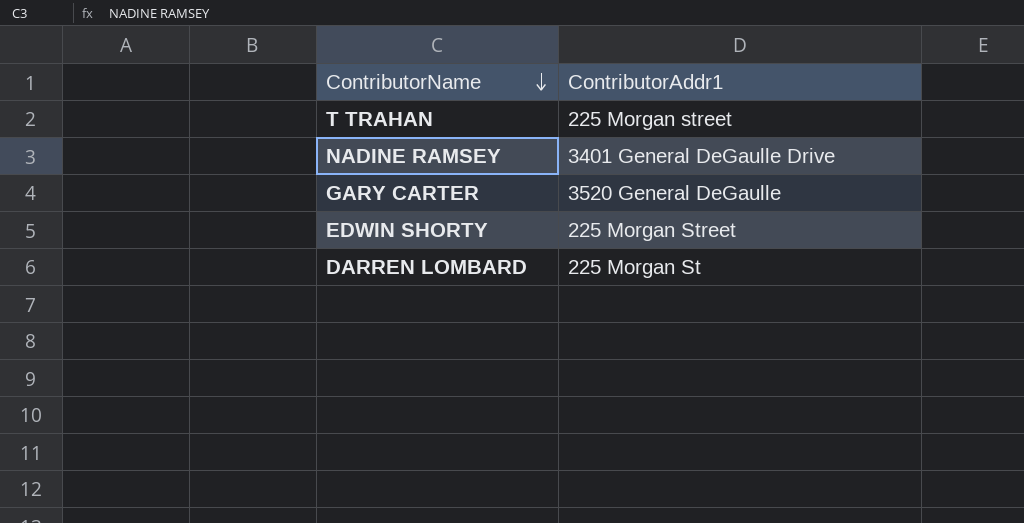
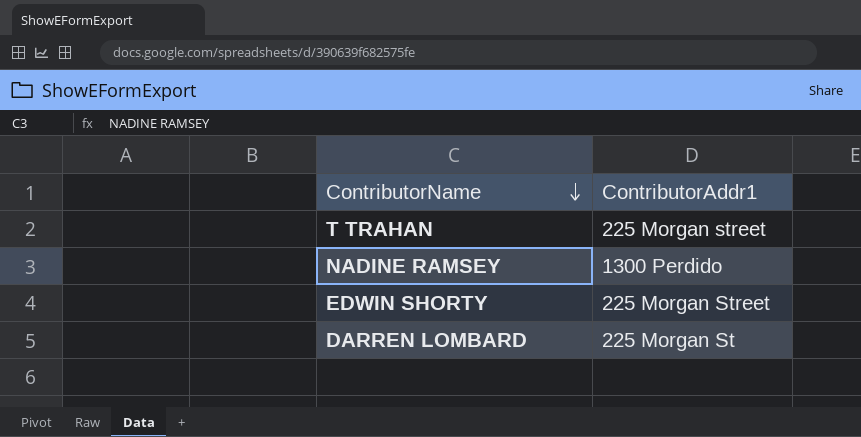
row GARY CARTER: 3520 General DeGaulle -> none
NADINE RAMSEY | ContributorAddr1: 3401 General DeGaulle Drive -> 1300 Perdido

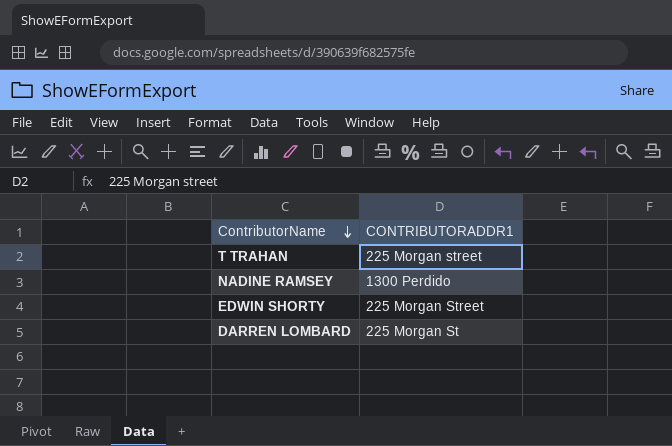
column name: ContributorAddr1 -> CONTRIBUTORADDR1

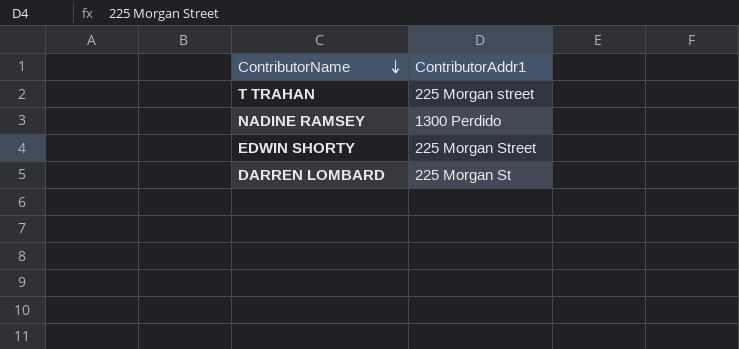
column name: CONTRIBUTORADDR1 -> ContributorAddr1

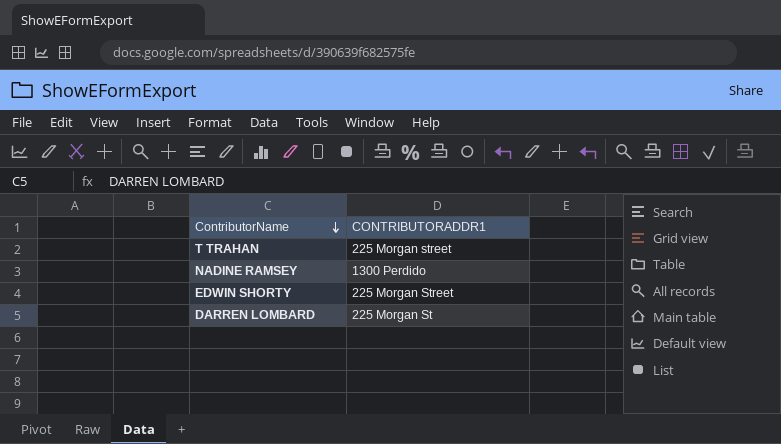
column name: ContributorAddr1 -> CONTRIBUTORADDR1

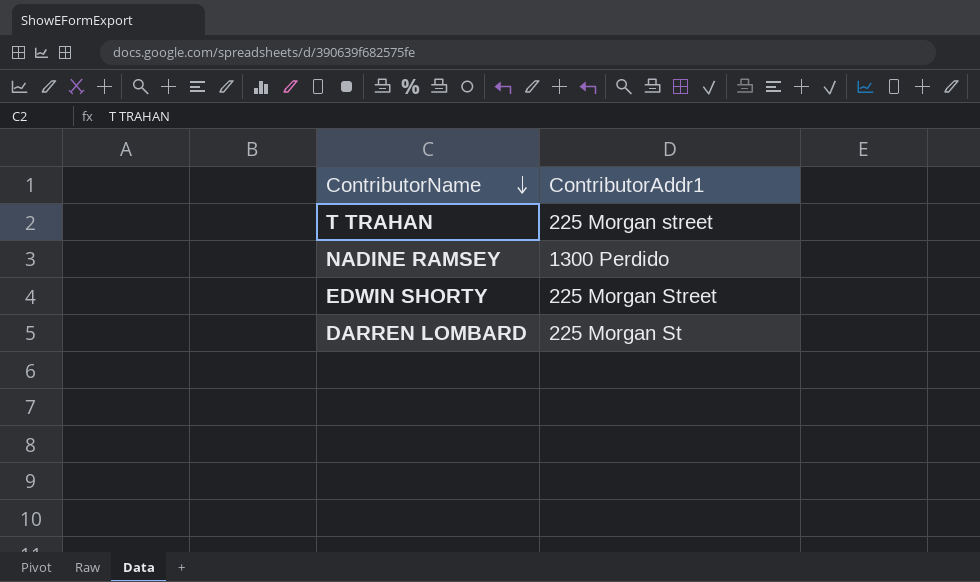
column name: CONTRIBUTORADDR1 -> ContributorAddr1

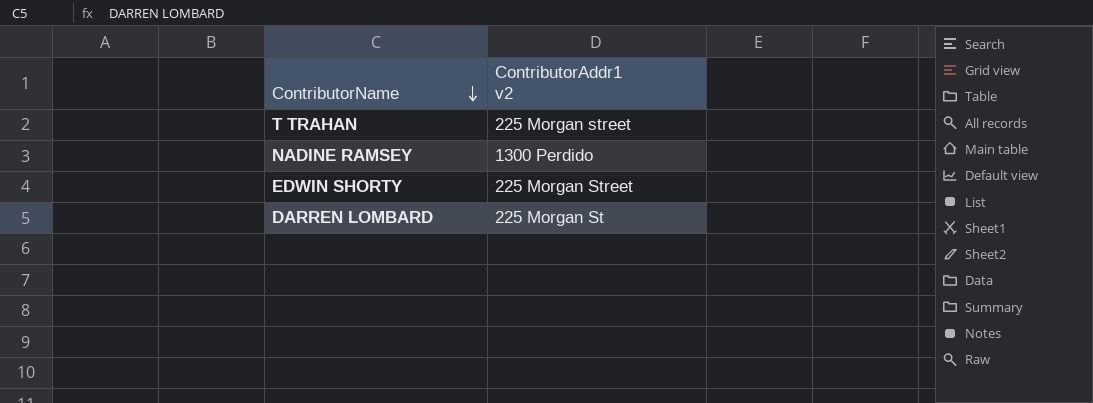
column name: ContributorAddr1 -> ContributorAddr1 v2

